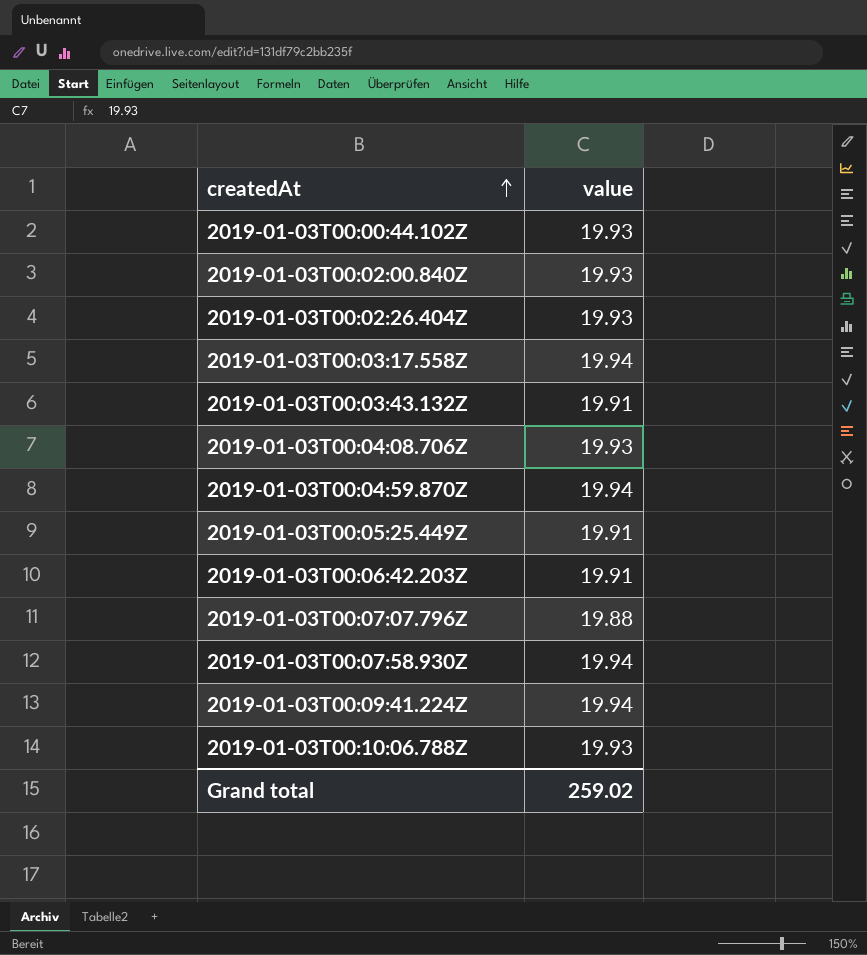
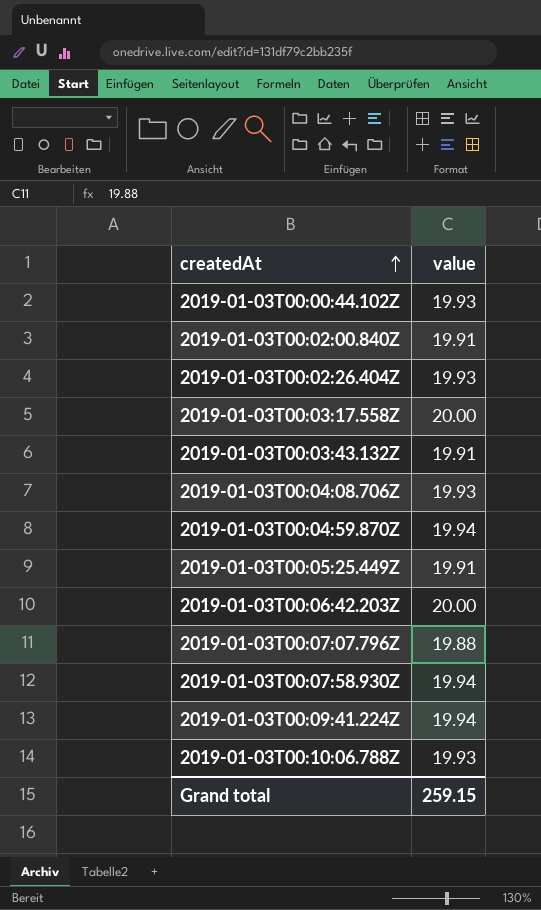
2019-01-03T00:02:00.840Z | value: 19.93 -> 19.91
2019-01-03T00:03:17.558Z | value: 19.94 -> 20.00
2019-01-03T00:06:42.203Z | value: 19.91 -> 20.00
Grand total | value: 259.02 -> 259.15

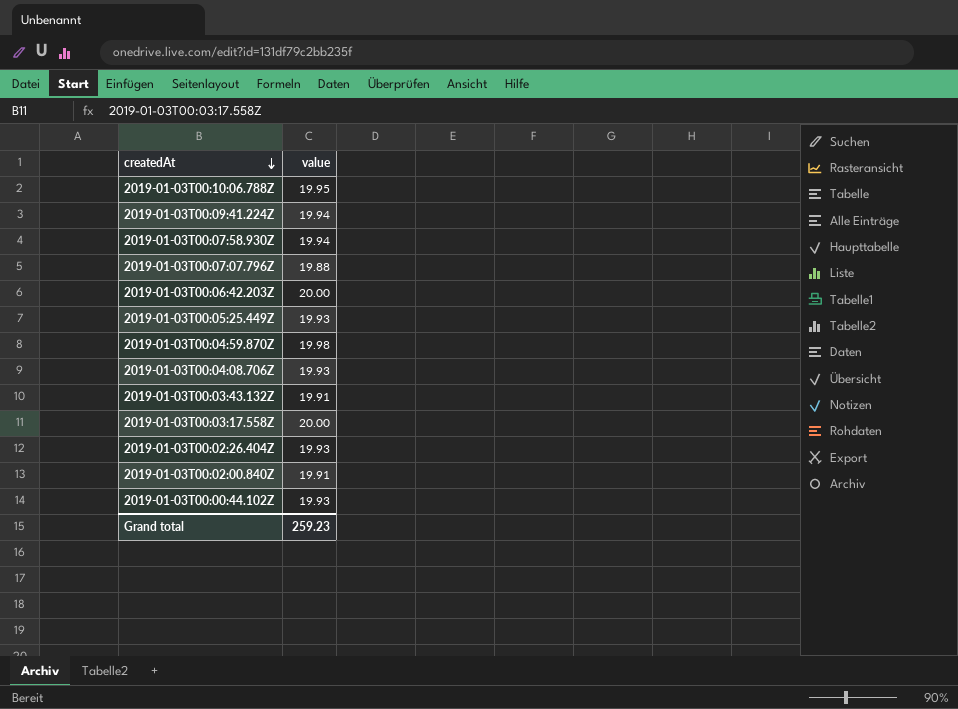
row order: createdAt ascending -> createdAt descending
2019-01-03T00:10:06.788Z | value: 19.93 -> 19.95
2019-01-03T00:05:25.449Z | value: 19.91 -> 19.93
2019-01-03T00:04:59.870Z | value: 19.94 -> 19.98
Grand total | value: 259.15 -> 259.23

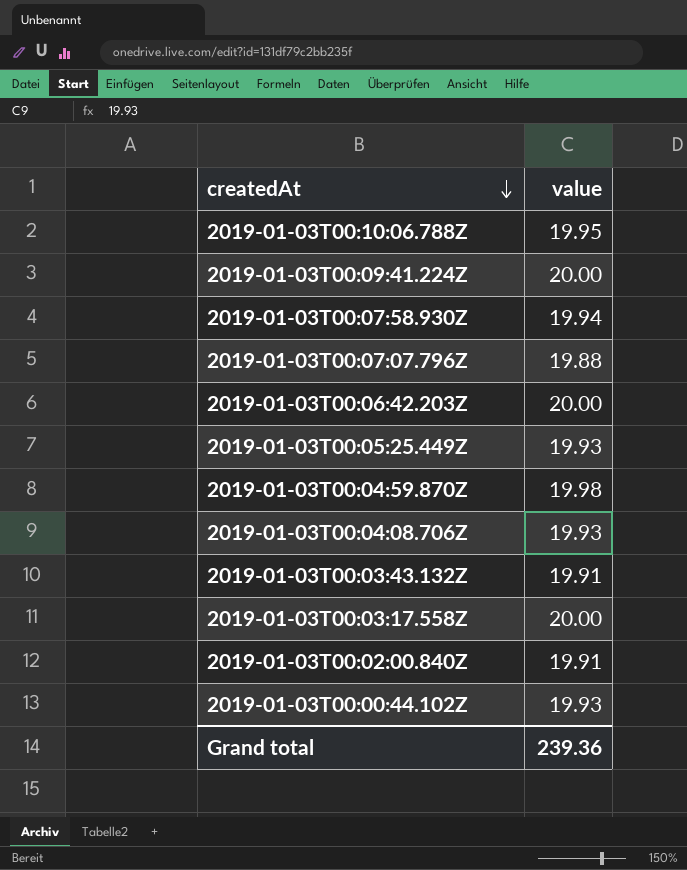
row 2019-01-03T00:02:26.404Z: 19.93 -> none
2019-01-03T00:09:41.224Z | value: 19.94 -> 20.00
Grand total | value: 259.23 -> 239.36

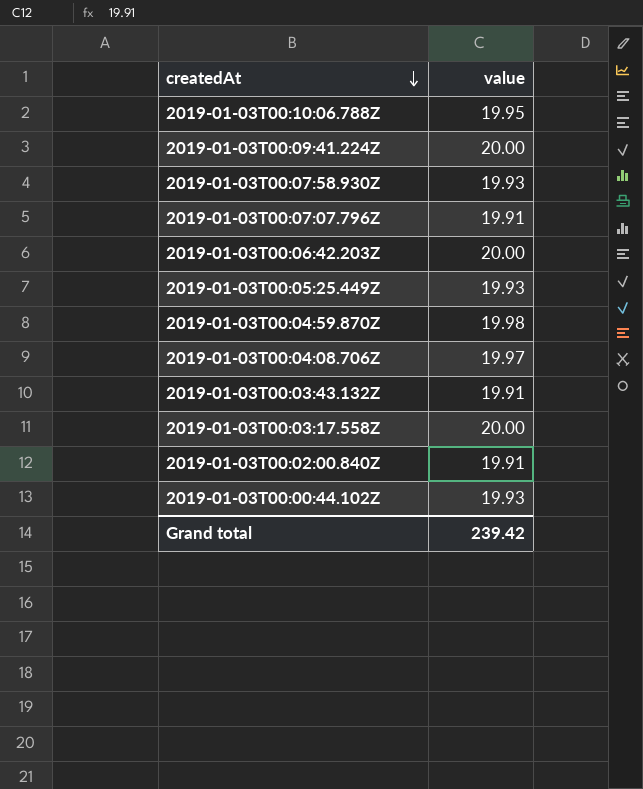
2019-01-03T00:07:58.930Z | value: 19.94 -> 19.93
2019-01-03T00:07:07.796Z | value: 19.88 -> 19.91
2019-01-03T00:04:08.706Z | value: 19.93 -> 19.97
Grand total | value: 239.36 -> 239.42

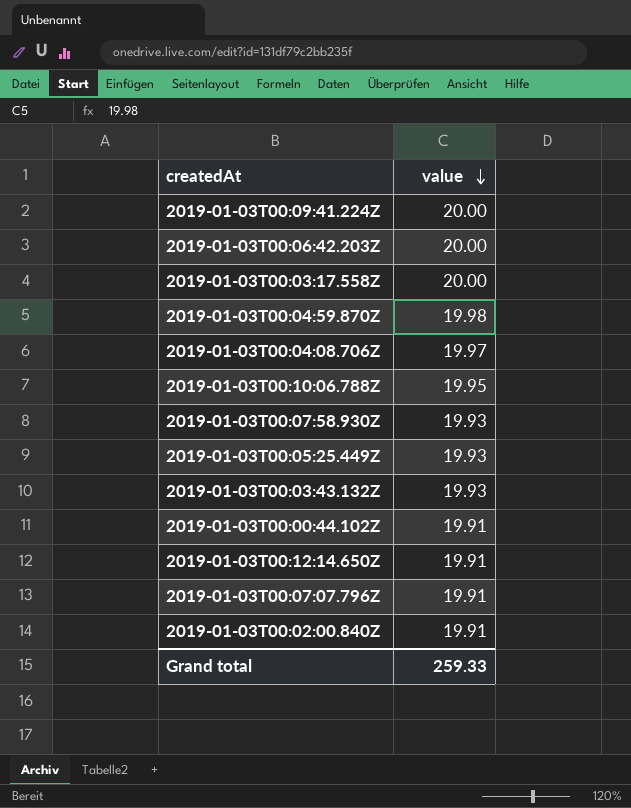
row order: createdAt descending -> value descending
2019-01-03T00:03:43.132Z | value: 19.91 -> 19.93
2019-01-03T00:00:44.102Z | value: 19.93 -> 19.91
row 2019-01-03T00:12:14.650Z: none -> 19.91
Grand total | value: 239.42 -> 259.33

